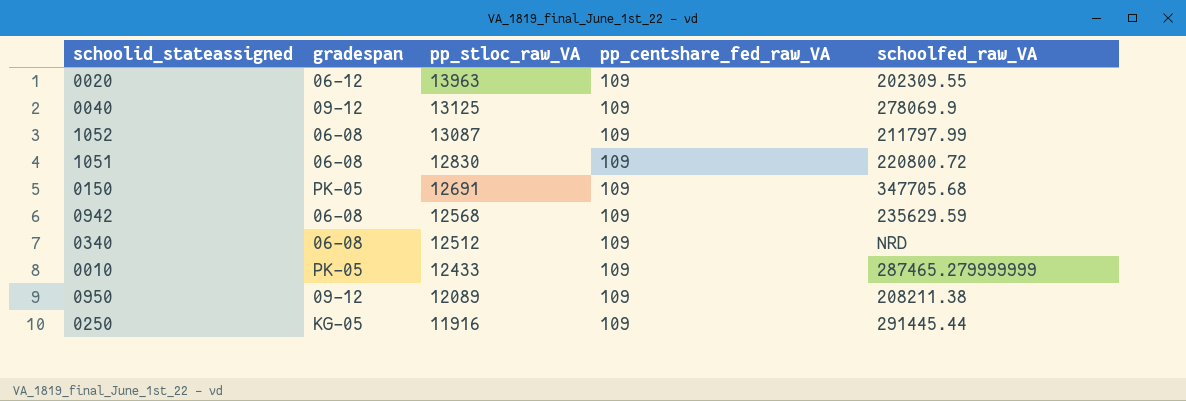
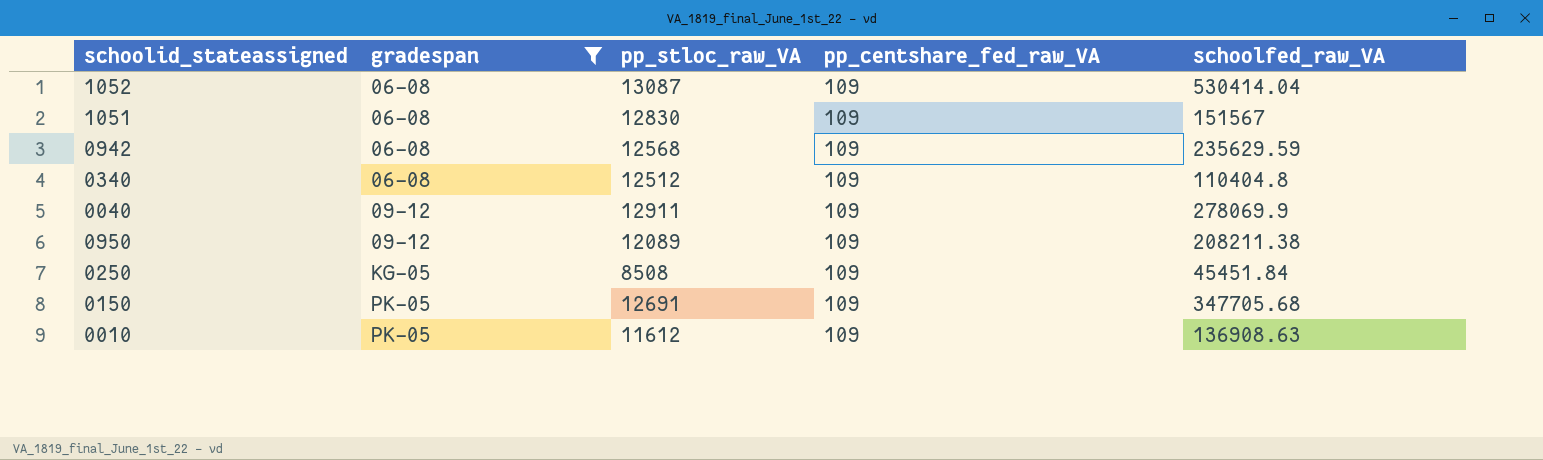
filter: none -> gradespan != 06-12
row order: pp_stloc_raw_VA descending -> gradespan ascending
1052 | schoolfed_raw_VA: 211797.99 -> 530414.04
1051 | schoolfed_raw_VA: 220800.72 -> 151567
0340 | schoolfed_raw_VA: NRD -> 110404.8
0040 | pp_stloc_raw_VA: 13125 -> 12911
0250 | pp_stloc_raw_VA: 11916 -> 8508
0250 | schoolfed_raw_VA: 291445.44 -> 45451.84
0010 | pp_stloc_raw_VA: 12433 -> 11612
0010 | schoolfed_raw_VA: 287465.279999999 -> 136908.63

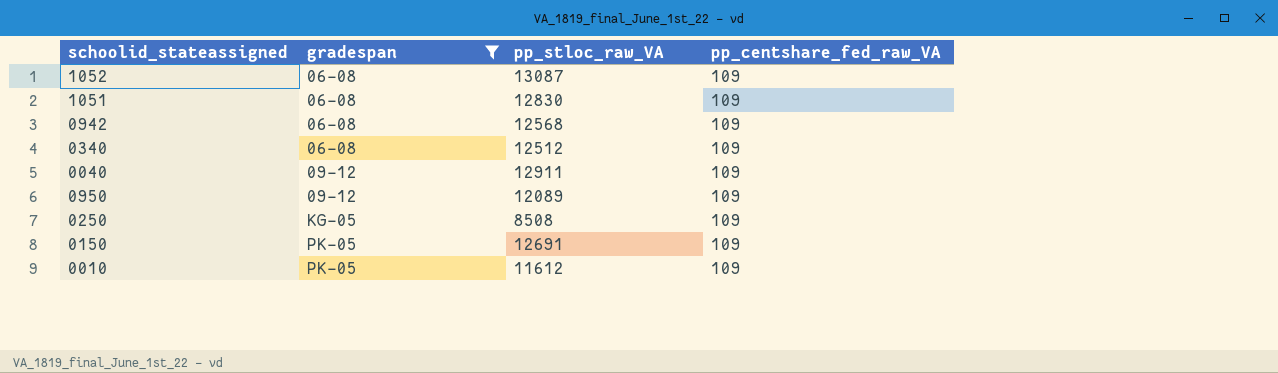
column schoolfed_raw_VA | position: 5 -> none

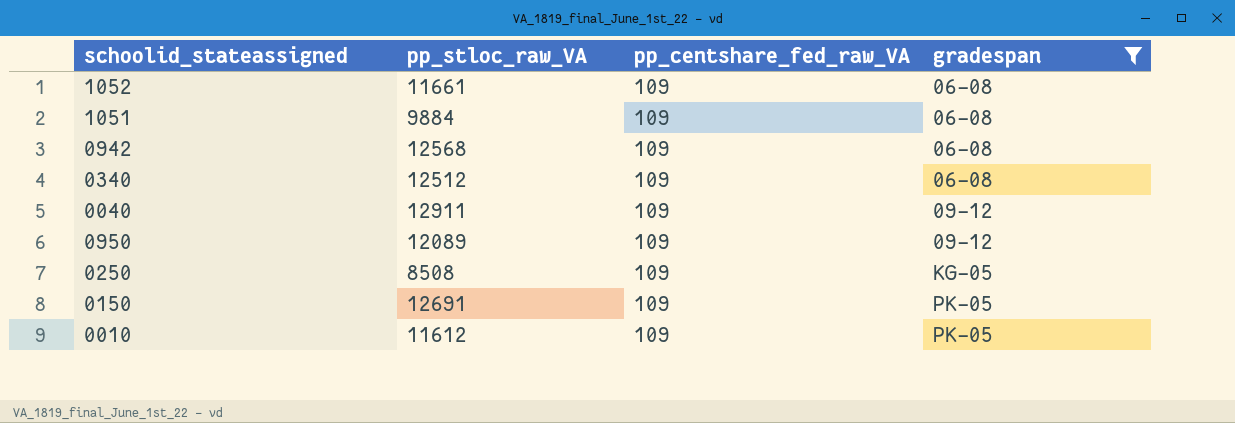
column gradespan | position: 2 -> 4
1052 | pp_stloc_raw_VA: 13087 -> 11661
1051 | pp_stloc_raw_VA: 12830 -> 9884

